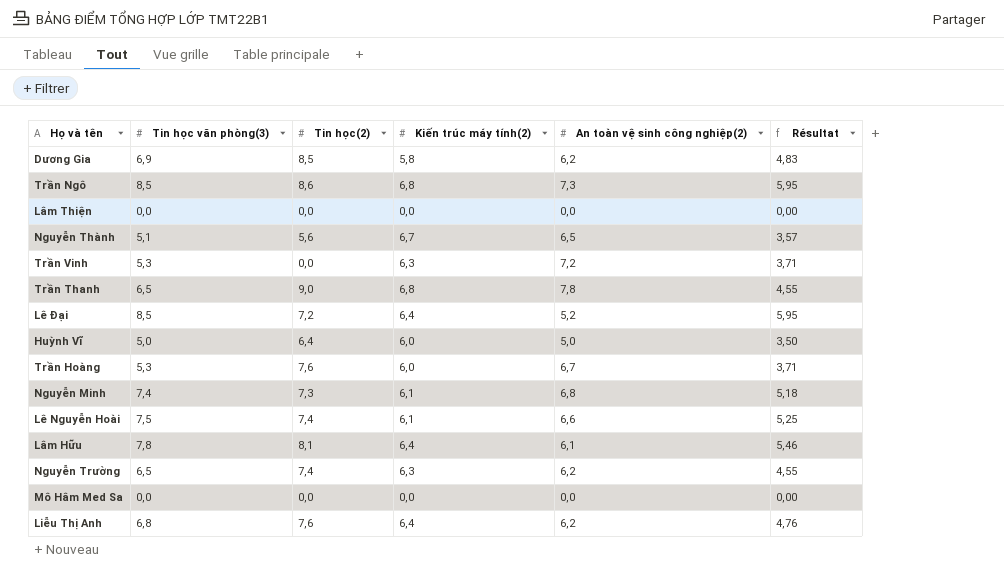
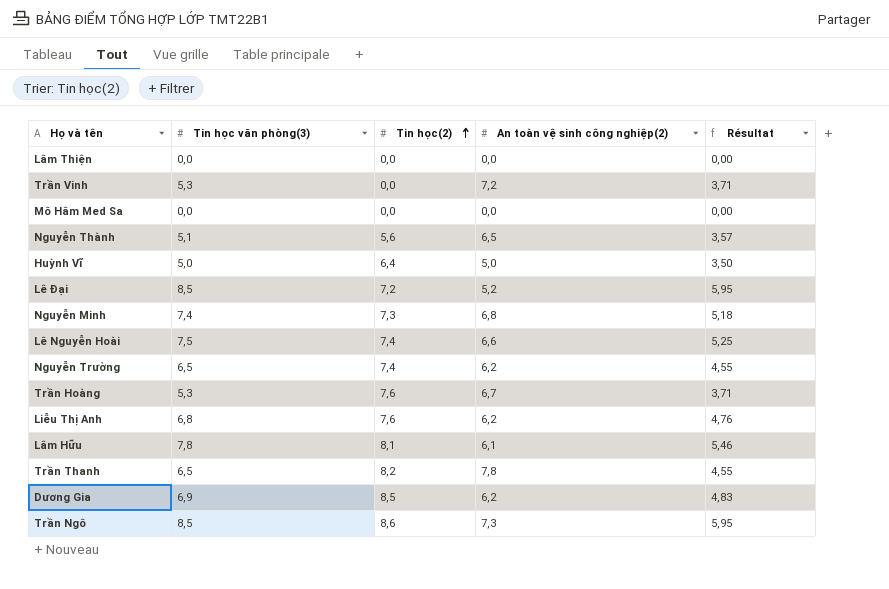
row order: none -> Tin học(2) ascending
column Kiến trúc máy tính(2) | position: 4 -> none
Trần Thanh | Tin học(2): 9,0 -> 8,2

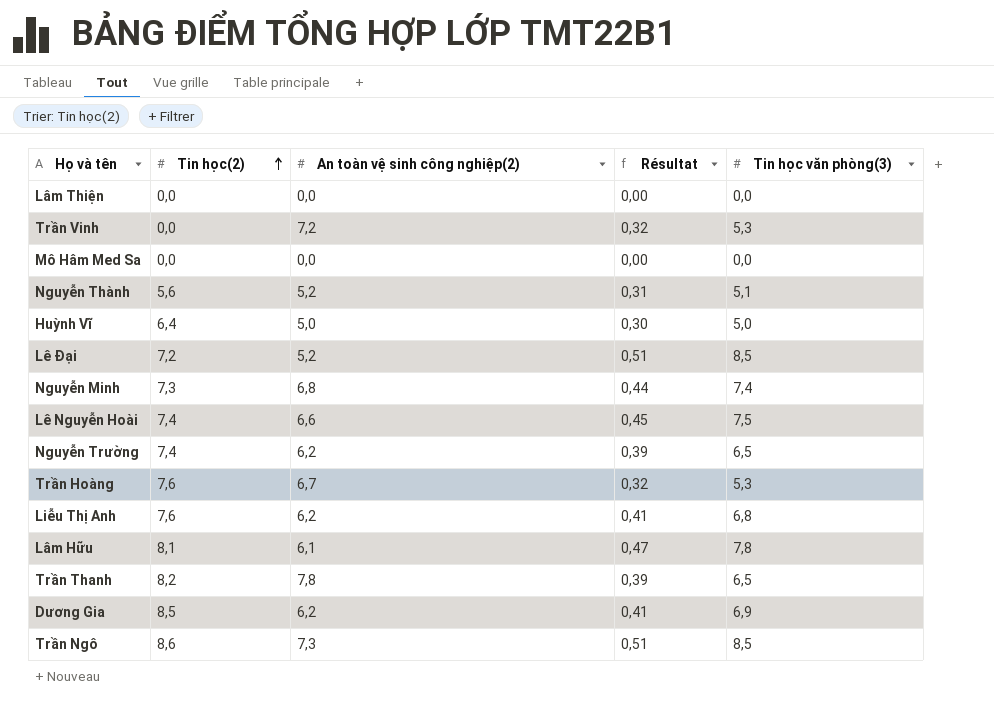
column Résultat | formula: [Tin học văn phòng(3)] * 0,7 -> [Tin học văn phòng(3)] * 0,06
column Tin học văn phòng(3) | position: 2 -> 5
Nguyễn Thành | An toàn vệ sinh công nghiệp(2): 6,5 -> 5,2

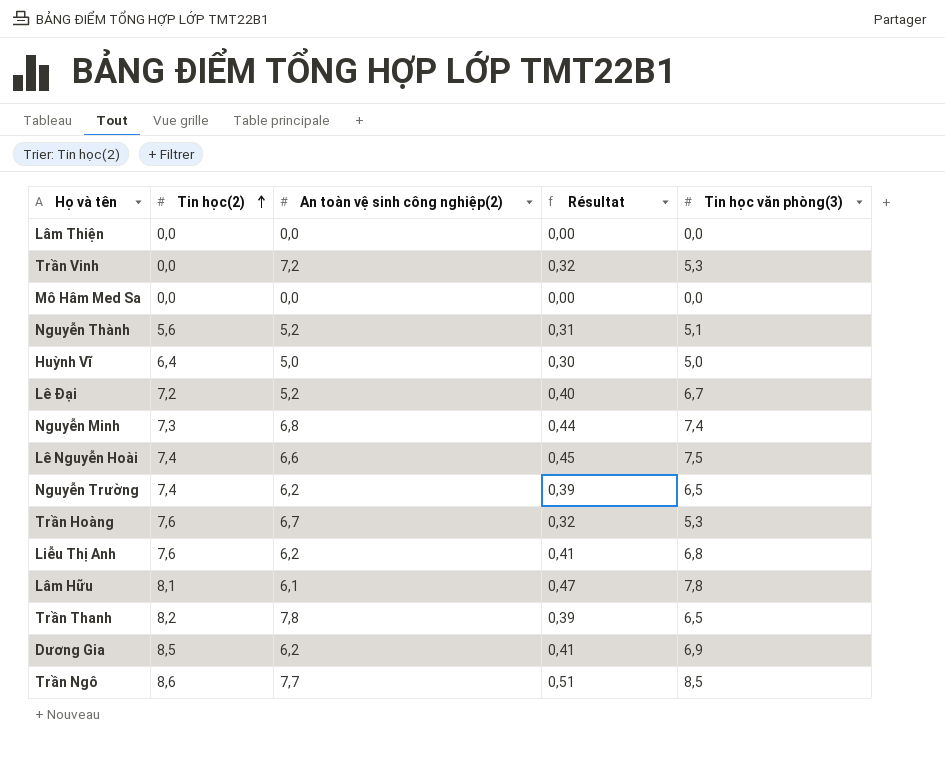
Lê Đại | Résultat: 0,51 -> 0,40
Lê Đại | Tin học văn phòng(3): 8,5 -> 6,7
Trần Ngô | An toàn vệ sinh công nghiệp(2): 7,3 -> 7,7

